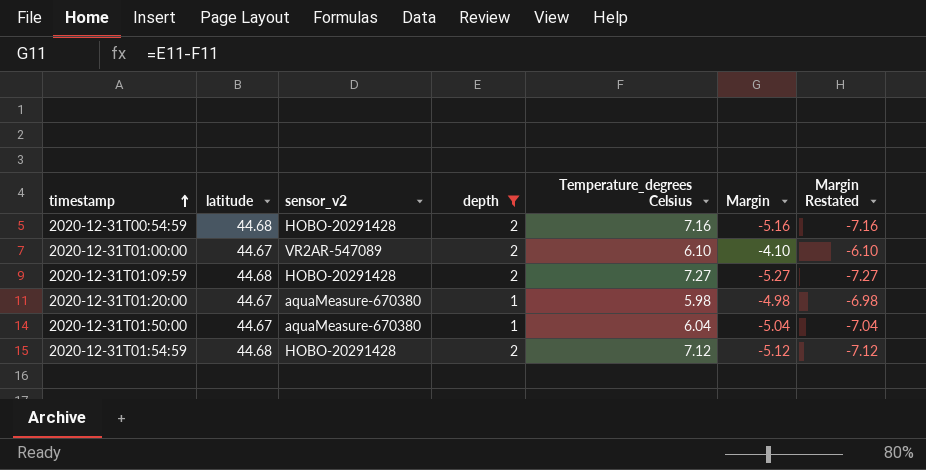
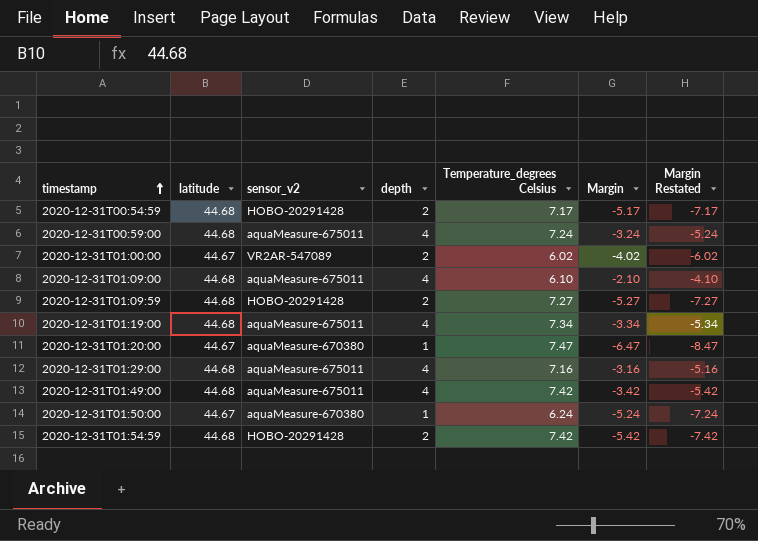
filter: depth != 4 -> none
2020-12-31T00:54:59 | Temperature_degrees Celsius: 7.16 -> 7.17
2020-12-31T00:54:59 | Margin: -5.16 -> -5.17
2020-12-31T00:54:59 | Margin Restated: -7.16 -> -7.17
2020-12-31T01:00:00 | Temperature_degrees Celsius: 6.10 -> 6.02
2020-12-31T01:00:00 | Margin: -4.10 -> -4.02
2020-12-31T01:00:00 | Margin Restated: -6.10 -> -6.02
2020-12-31T01:20:00 | Temperature_degrees Celsius: 5.98 -> 7.47
2020-12-31T01:20:00 | Margin: -4.98 -> -6.47
2020-12-31T01:20:00 | Margin Restated: -6.98 -> -8.47
2020-12-31T01:50:00 | Temperature_degrees Celsius: 6.04 -> 6.24
2020-12-31T01:50:00 | Margin: -5.04 -> -5.24
2020-12-31T01:50:00 | Margin Restated: -7.04 -> -7.24
2020-12-31T01:54:59 | Temperature_degrees Celsius: 7.12 -> 7.42
2020-12-31T01:54:59 | Margin: -5.12 -> -5.42
2020-12-31T01:54:59 | Margin Restated: -7.12 -> -7.42

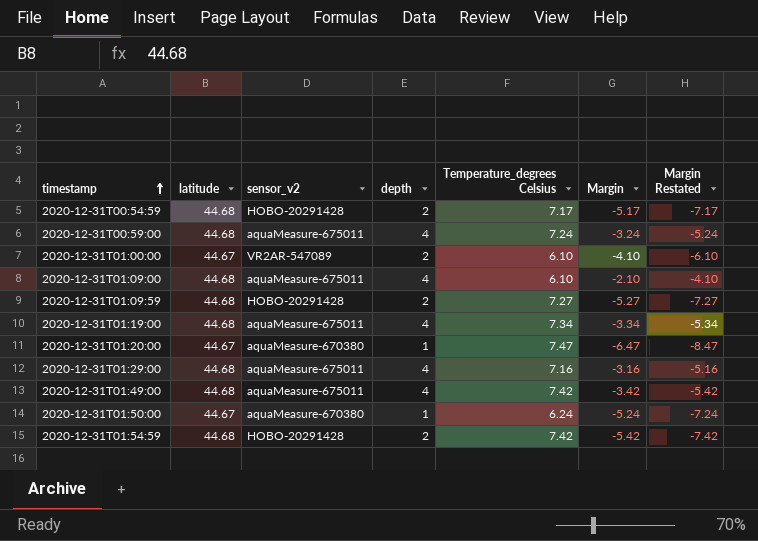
2020-12-31T01:00:00 | Temperature_degrees Celsius: 6.02 -> 6.10
2020-12-31T01:00:00 | Margin: -4.02 -> -4.10
2020-12-31T01:00:00 | Margin Restated: -6.02 -> -6.10

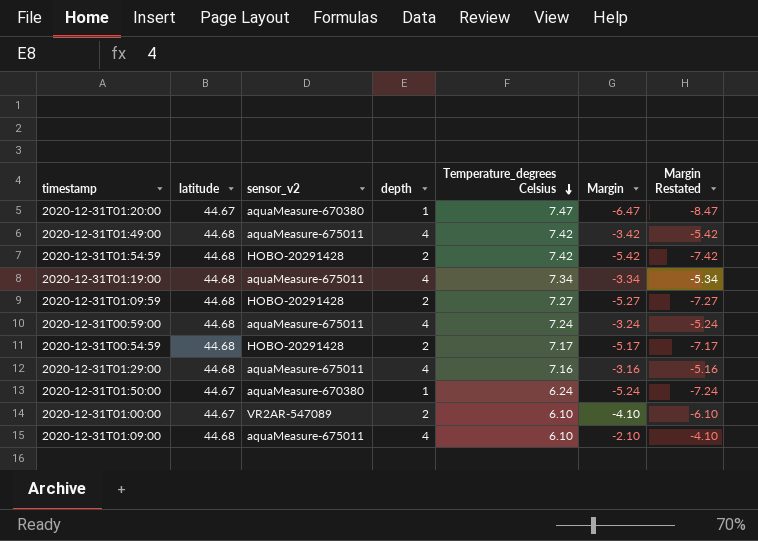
row order: timestamp ascending -> Temperature_degrees Celsius descending

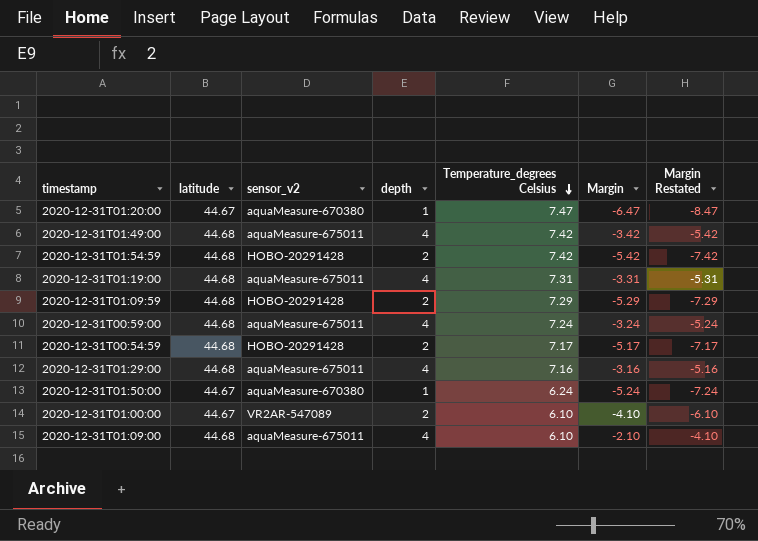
2020-12-31T01:19:00 | Temperature_degrees Celsius: 7.34 -> 7.31
2020-12-31T01:19:00 | Margin: -3.34 -> -3.31
2020-12-31T01:19:00 | Margin Restated: -5.34 -> -5.31
2020-12-31T01:09:59 | Temperature_degrees Celsius: 7.27 -> 7.29
2020-12-31T01:09:59 | Margin: -5.27 -> -5.29
2020-12-31T01:09:59 | Margin Restated: -7.27 -> -7.29

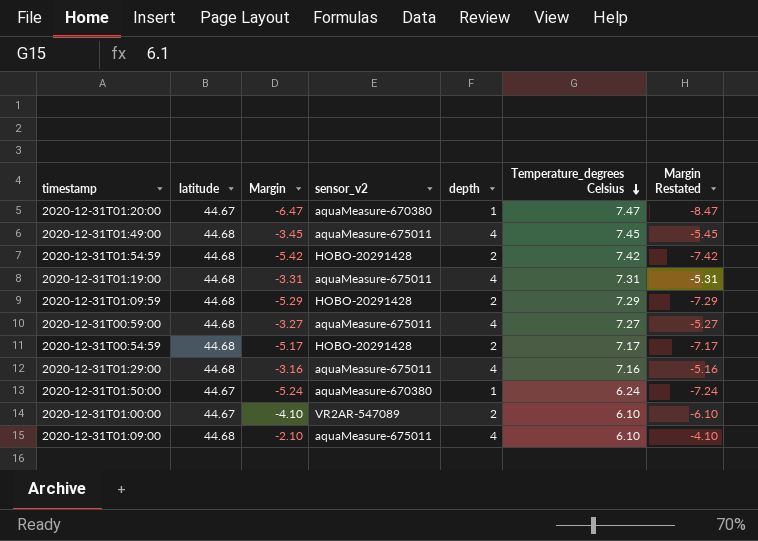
column Margin | position: 6 -> 3
2020-12-31T01:49:00 | Margin: -3.42 -> -3.45
2020-12-31T01:49:00 | Temperature_degrees Celsius: 7.42 -> 7.45
2020-12-31T01:49:00 | Margin Restated: -5.42 -> -5.45
2020-12-31T00:59:00 | Margin: -3.24 -> -3.27
2020-12-31T00:59:00 | Temperature_degrees Celsius: 7.24 -> 7.27
2020-12-31T00:59:00 | Margin Restated: -5.24 -> -5.27

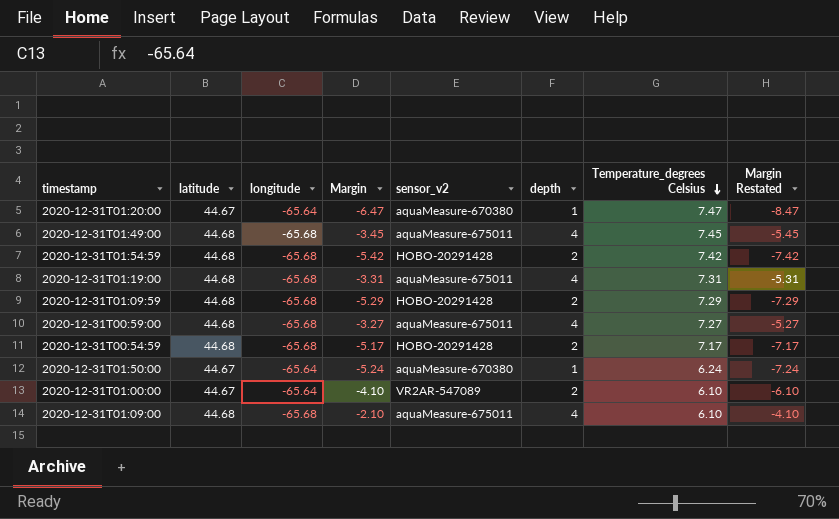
column longitude | position: none -> 3
row 2020-12-31T01:29:00: 44.68 | -3.16 | aquaMeasure-675011 | 4 | 7.16 | -5.16 -> none

